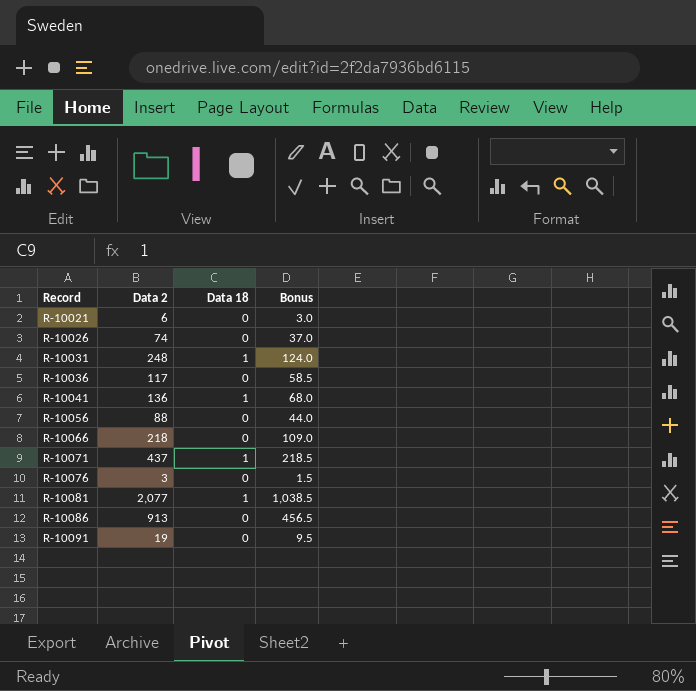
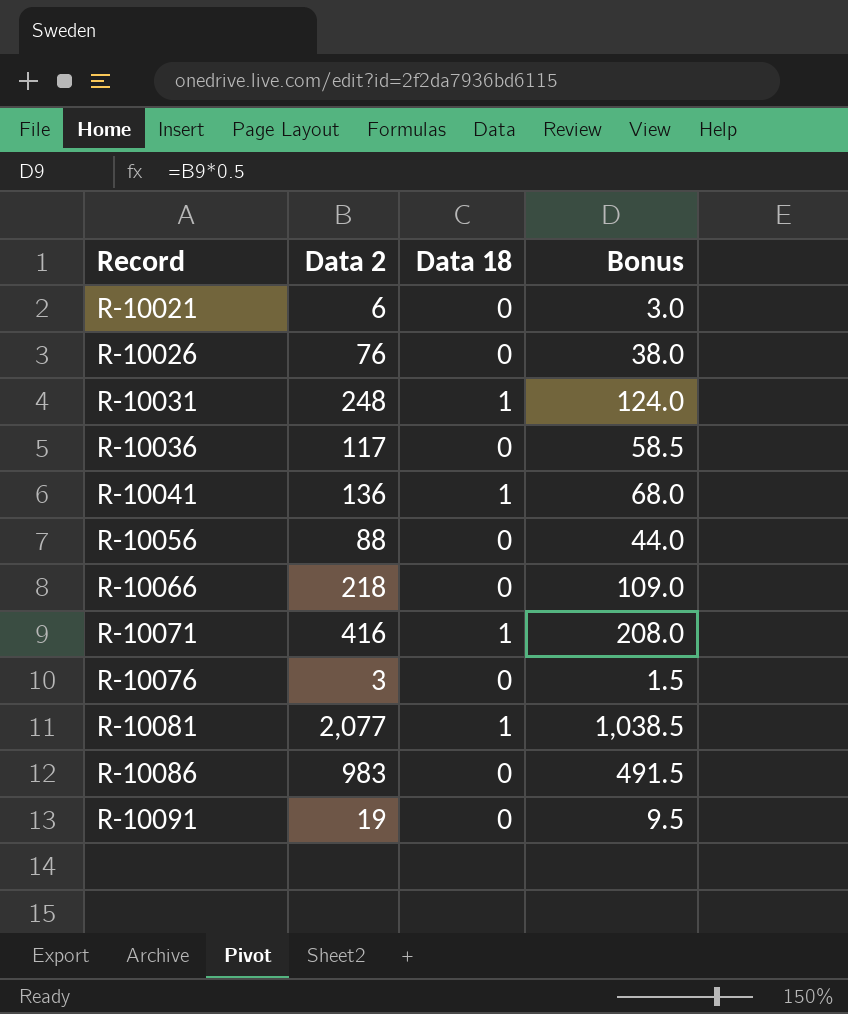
R-10026 | Data 2: 74 -> 76
R-10026 | Bonus: 37.0 -> 38.0
R-10071 | Data 2: 437 -> 416
R-10071 | Bonus: 218.5 -> 208.0
R-10086 | Data 2: 913 -> 983
R-10086 | Bonus: 456.5 -> 491.5

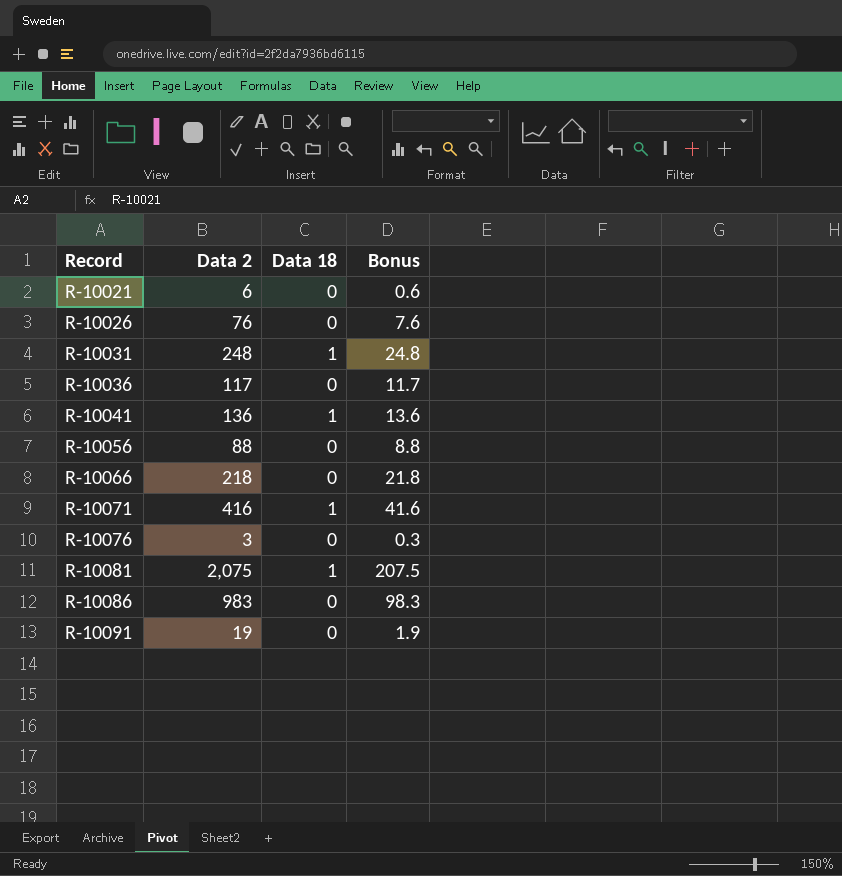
column Bonus | formula: [Data 2] * 0.5 -> [Data 2] * 0.1
R-10081 | Data 2: 2,077 -> 2,075

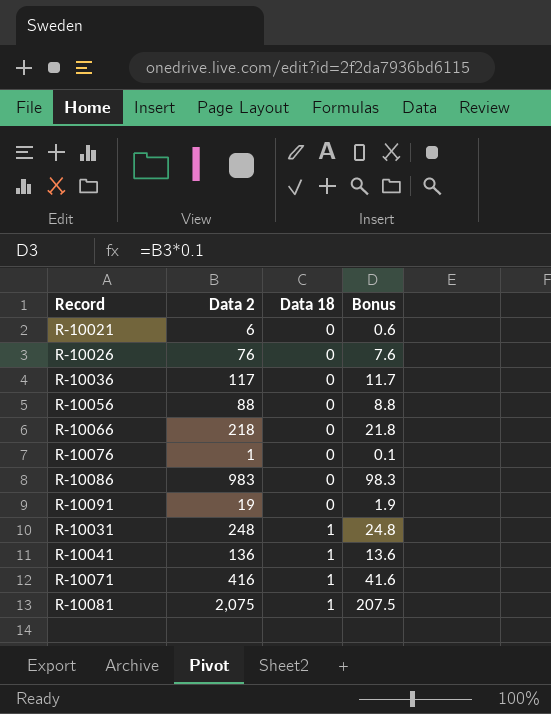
row order: Record ascending -> Data 18 ascending
R-10076 | Data 2: 3 -> 1
R-10076 | Bonus: 0.3 -> 0.1

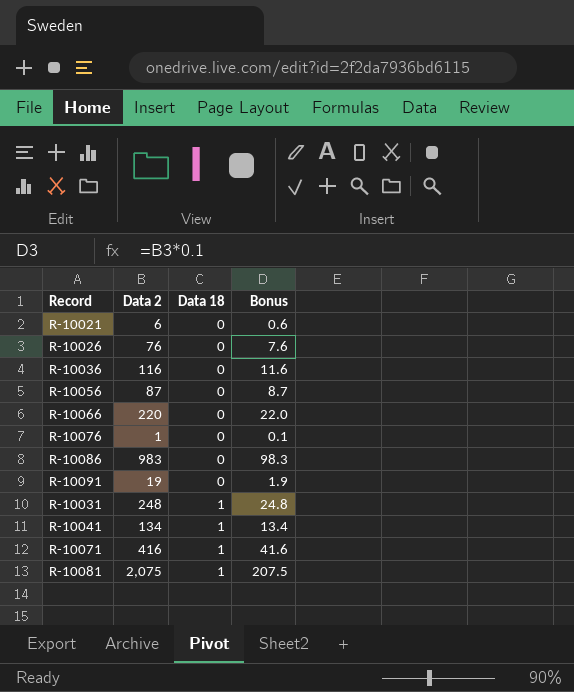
R-10036 | Data 2: 117 -> 116
R-10036 | Bonus: 11.7 -> 11.6
R-10056 | Data 2: 88 -> 87
R-10056 | Bonus: 8.8 -> 8.7
R-10066 | Data 2: 218 -> 220
R-10066 | Bonus: 21.8 -> 22.0
R-10041 | Data 2: 136 -> 134
R-10041 | Bonus: 13.6 -> 13.4

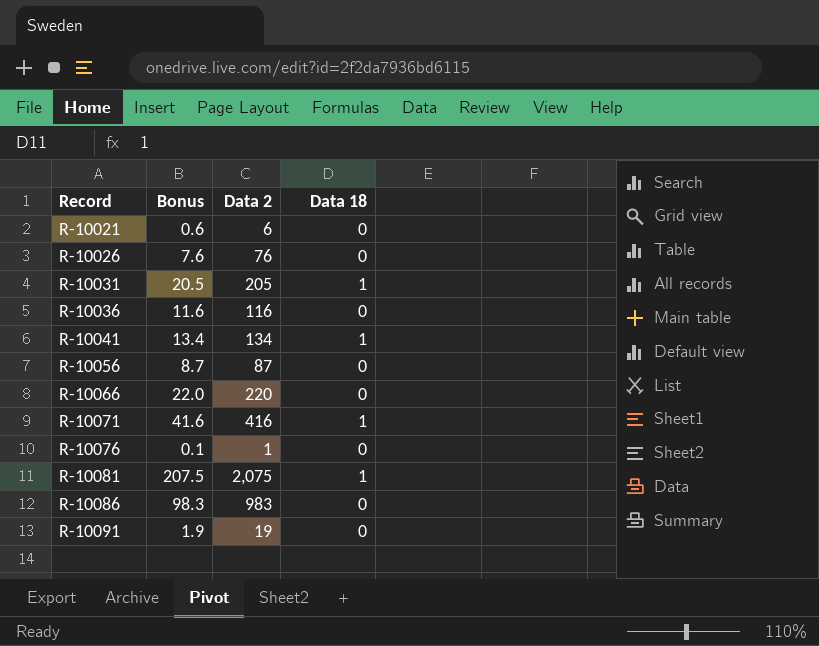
row order: Data 18 ascending -> Record ascending
column Bonus | position: 4 -> 2
R-10031 | Bonus: 24.8 -> 20.5
R-10031 | Data 2: 248 -> 205

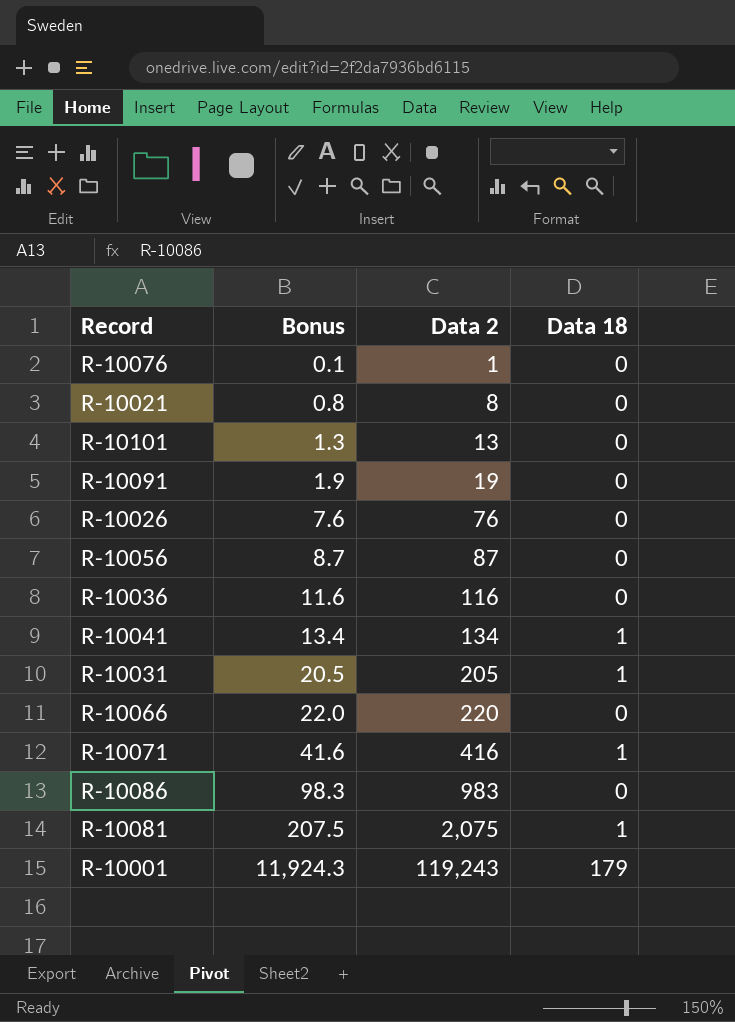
row order: Record ascending -> Bonus ascending
R-10021 | Bonus: 0.6 -> 0.8
R-10021 | Data 2: 6 -> 8
row R-10101: none -> 1.3 | 13 | 0
row R-10001: none -> 11,924.3 | 119,243 | 179

